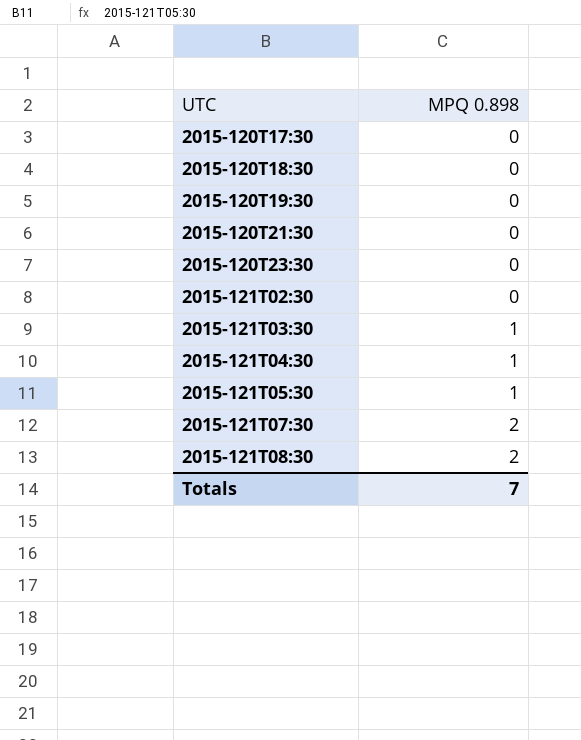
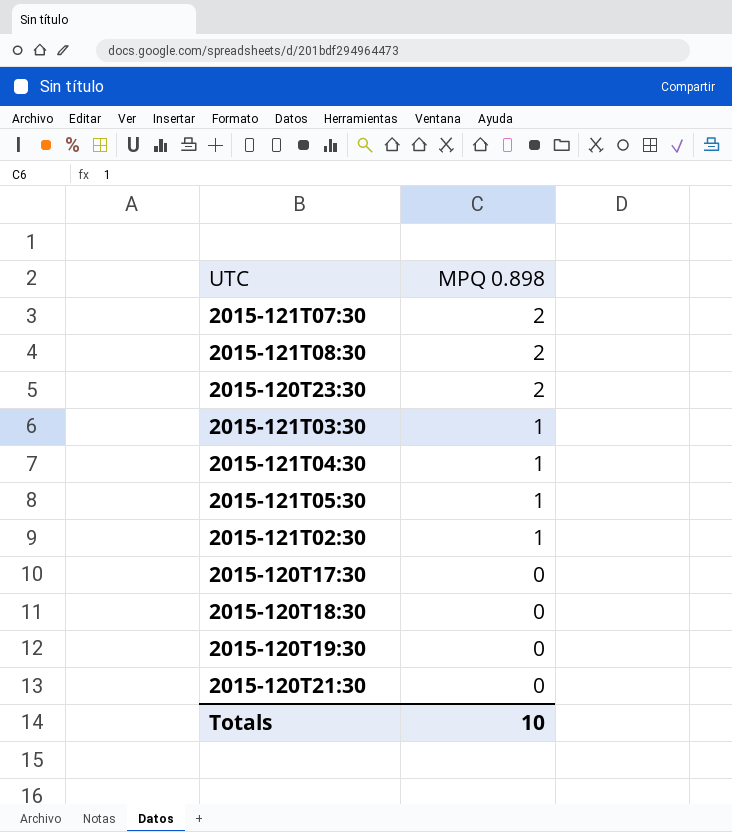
row order: UTC ascending -> MPQ 0.898 descending
2015-120T23:30 | MPQ 0.898: 0 -> 2
2015-121T02:30 | MPQ 0.898: 0 -> 1
Totals | MPQ 0.898: 7 -> 10

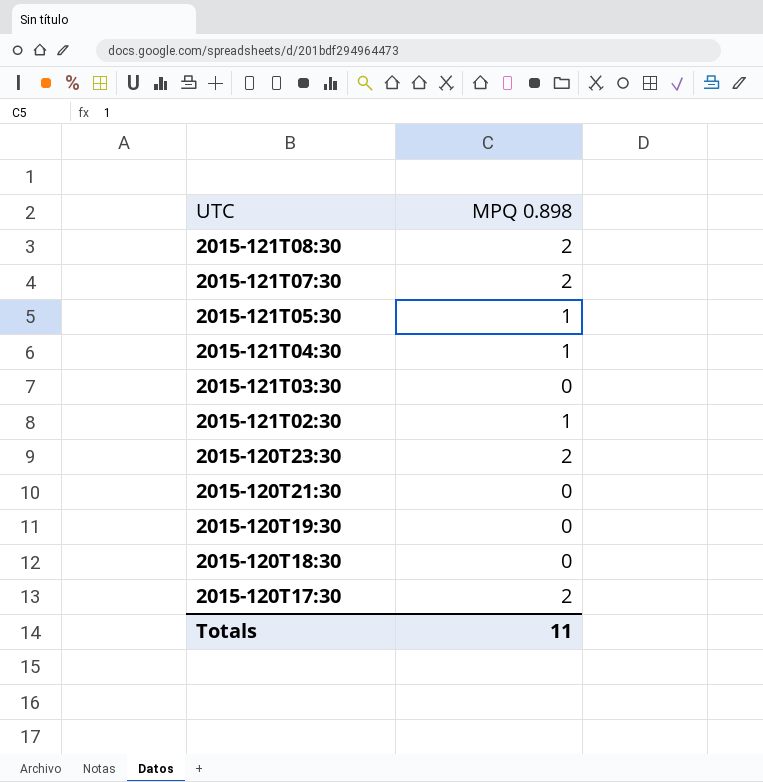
row order: MPQ 0.898 descending -> UTC descending
2015-121T03:30 | MPQ 0.898: 1 -> 0
2015-120T17:30 | MPQ 0.898: 0 -> 2
Totals | MPQ 0.898: 10 -> 11

